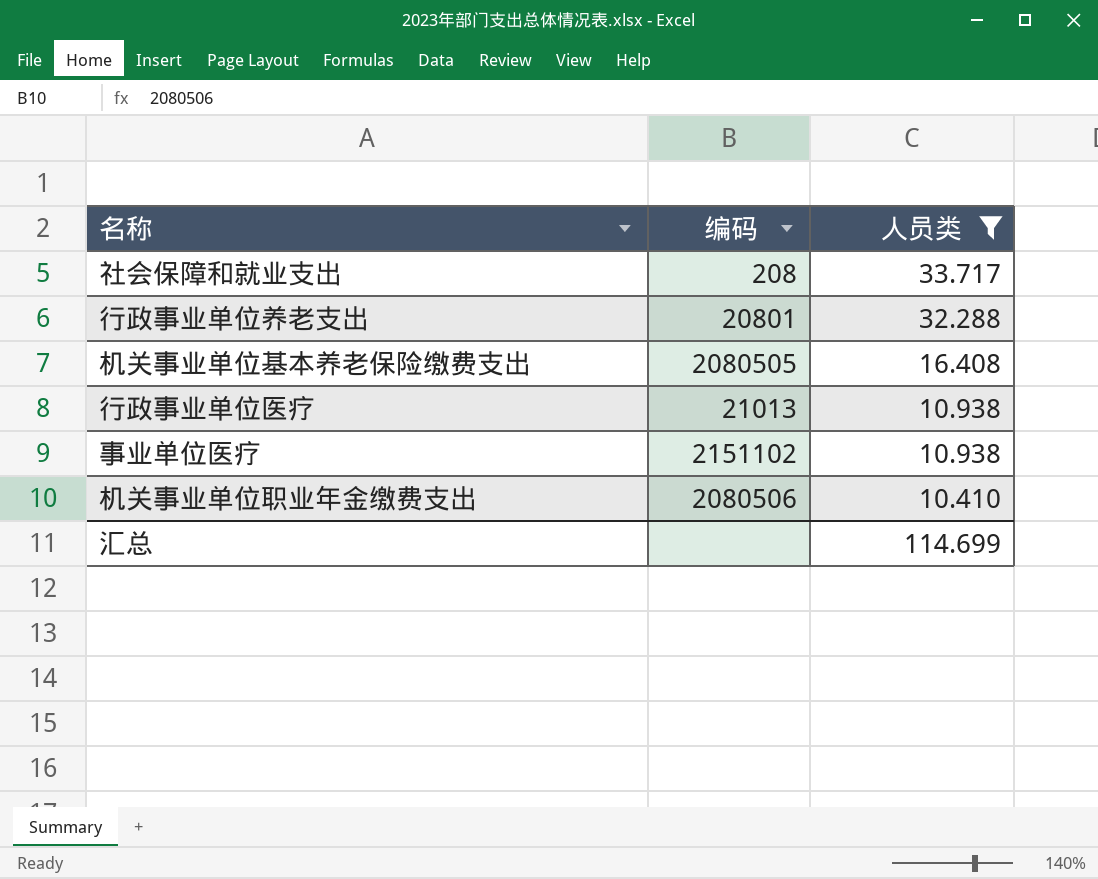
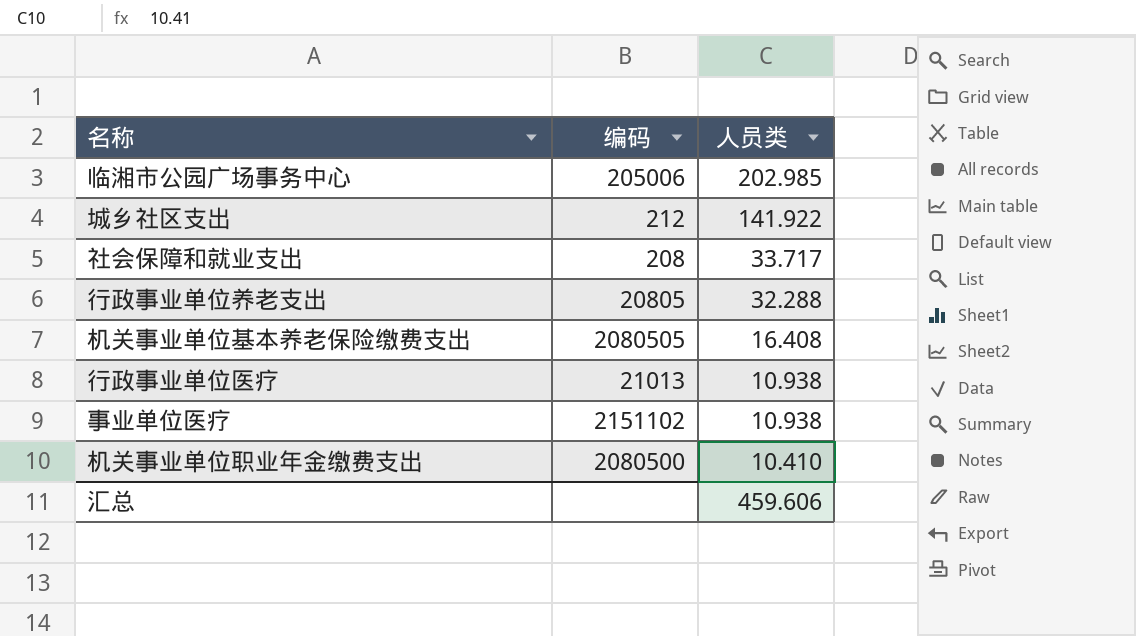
filter: 人员类 <= 33.717 -> none
行政事业单位养老支出 | 编码: 20801 -> 20805
机关事业单位职业年金缴费支出 | 编码: 2080506 -> 2080500
汇总 | 人员类: 114.699 -> 459.606

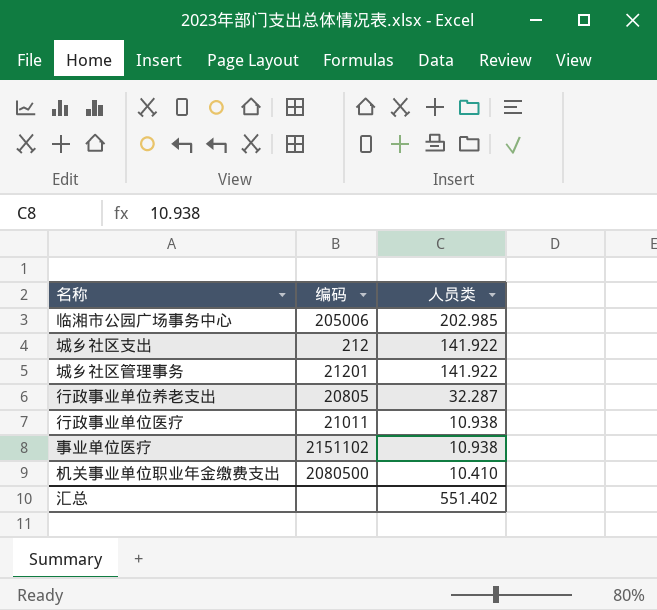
row 社会保障和就业支出: 208 | 33.717 -> none
row 机关事业单位基本养老保险缴费支出: 2080505 | 16.408 -> none
row 城乡社区管理事务: none -> 21201 | 141.922
行政事业单位养老支出 | 人员类: 32.288 -> 32.287
行政事业单位医疗 | 编码: 21013 -> 21011
汇总 | 人员类: 459.606 -> 551.402

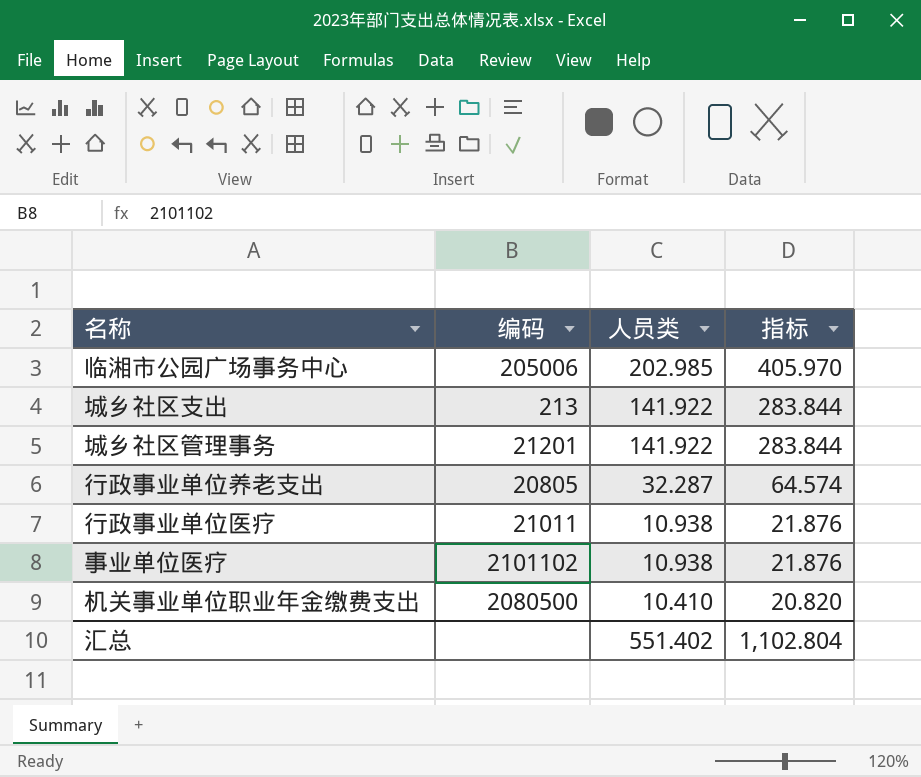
column 指标 | formula: none -> [人员类] * 2
城乡社区支出 | 编码: 212 -> 213
事业单位医疗 | 编码: 2151102 -> 2101102

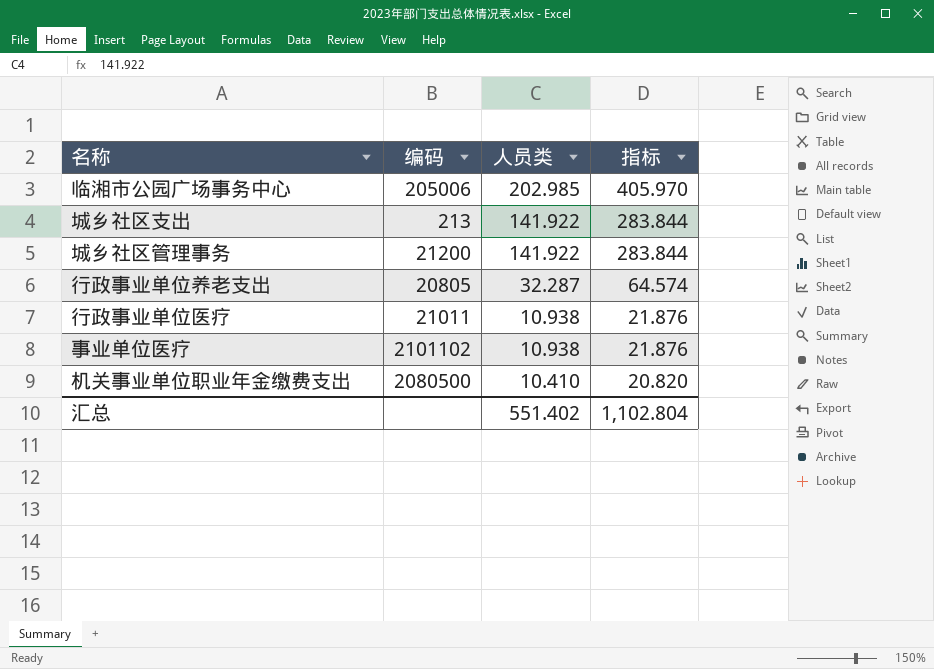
城乡社区管理事务 | 编码: 21201 -> 21200

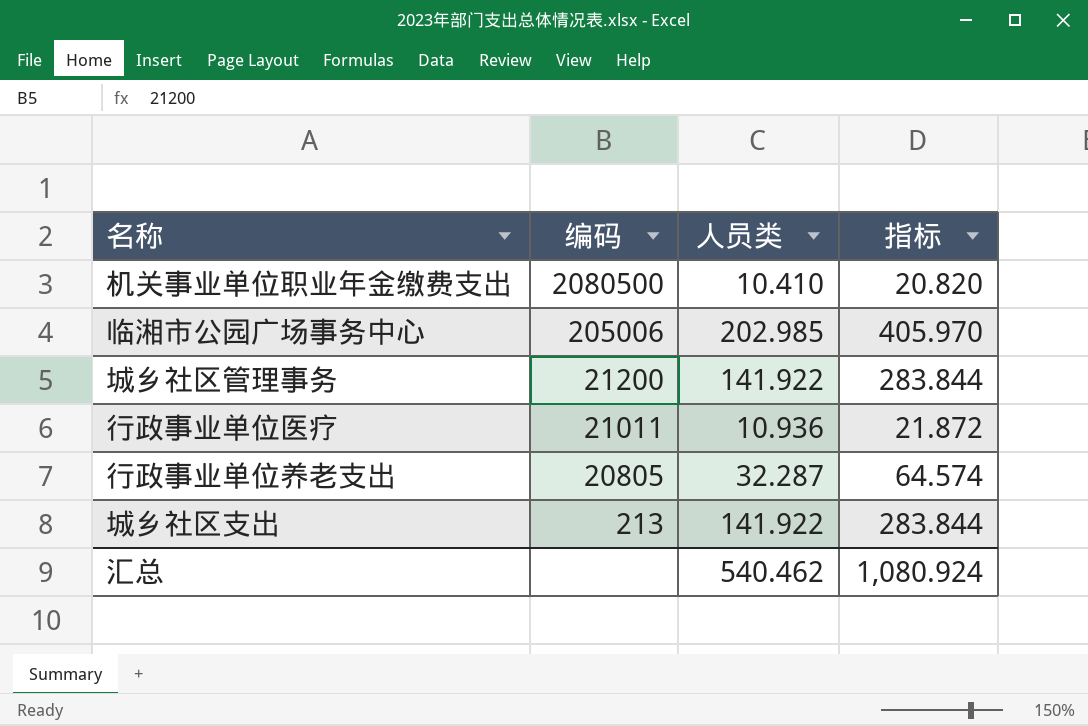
row order: 人员类 descending -> 编码 descending
row 事业单位医疗: 2101102 | 10.938 | 21.876 -> none
行政事业单位医疗 | 人员类: 10.938 -> 10.936
行政事业单位医疗 | 指标: 21.876 -> 21.872
汇总 | 人员类: 551.402 -> 540.462
汇总 | 指标: 1,102.804 -> 1,080.924

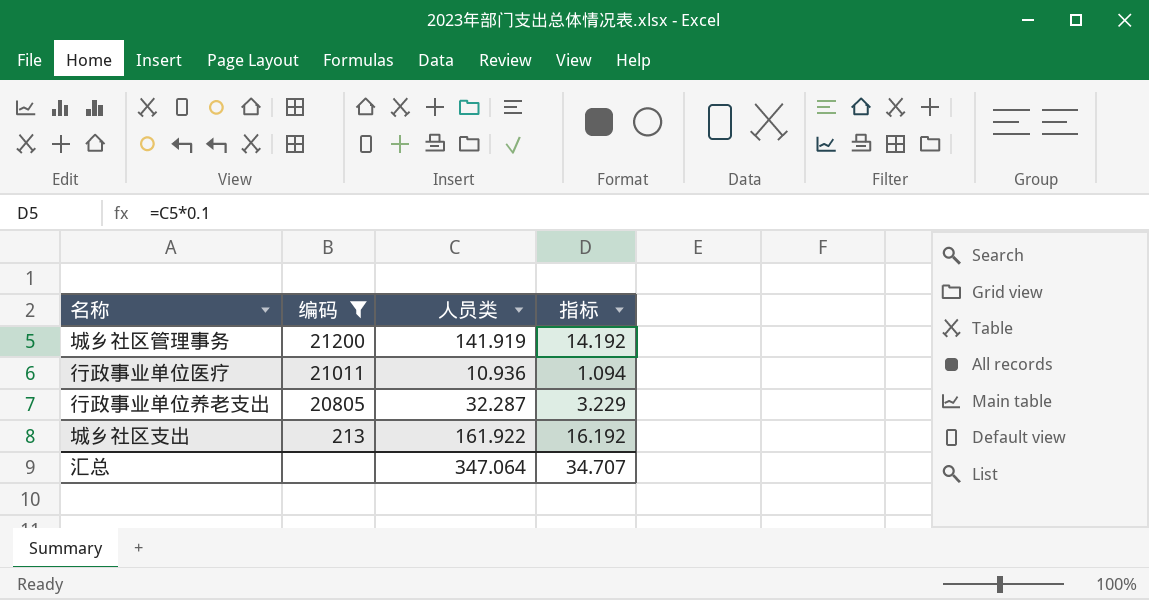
filter: none -> 编码 <= 21200
column 指标 | formula: [人员类] * 2 -> [人员类] * 0.1
城乡社区管理事务 | 人员类: 141.922 -> 141.919
城乡社区支出 | 人员类: 141.922 -> 161.922
汇总 | 人员类: 540.462 -> 347.064
汇总 | 指标: 1,080.924 -> 34.707

